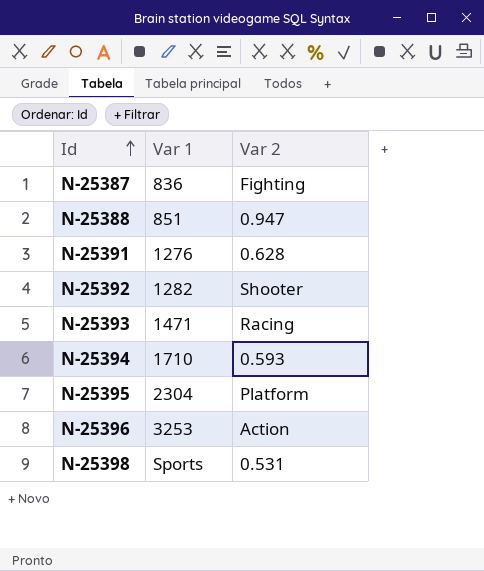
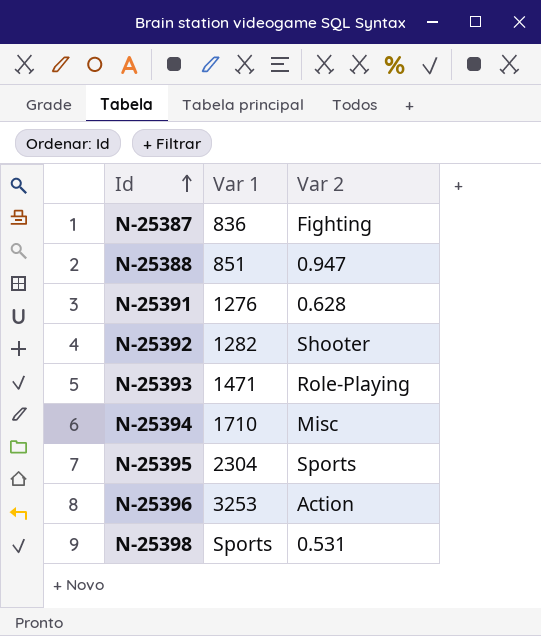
N-25393 | Var 2: Racing -> Role-Playing
N-25394 | Var 2: 0.593 -> Misc
N-25395 | Var 2: Platform -> Sports

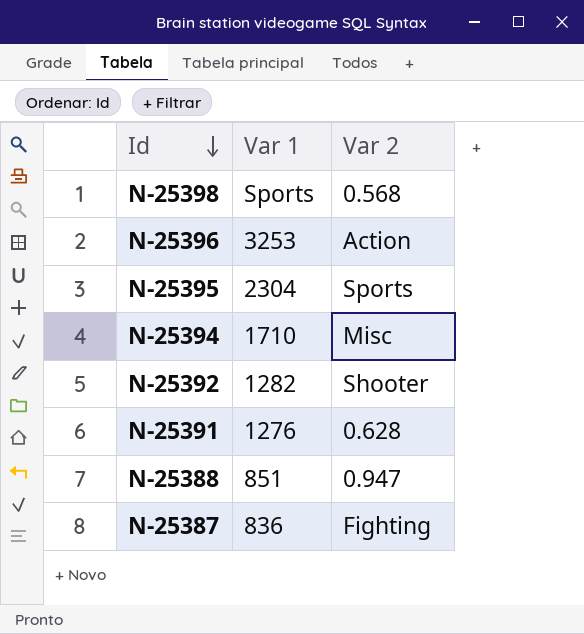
row order: Id ascending -> Id descending
row N-25393: 1471 | Role-Playing -> none
N-25398 | Var 2: 0.531 -> 0.568

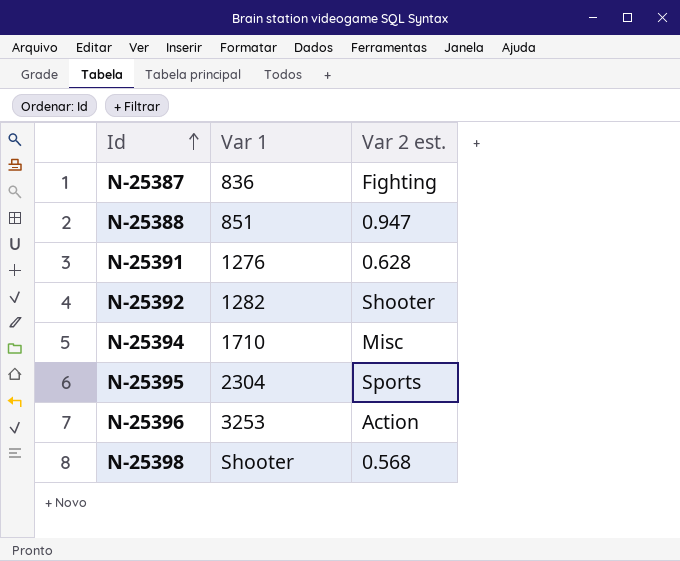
row order: Id descending -> Id ascending
column name: Var 2 -> Var 2 est.
N-25398 | Var 1: Sports -> Shooter

